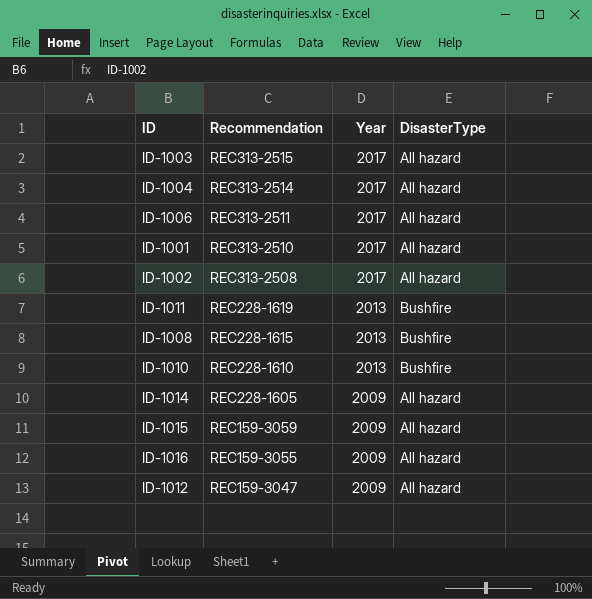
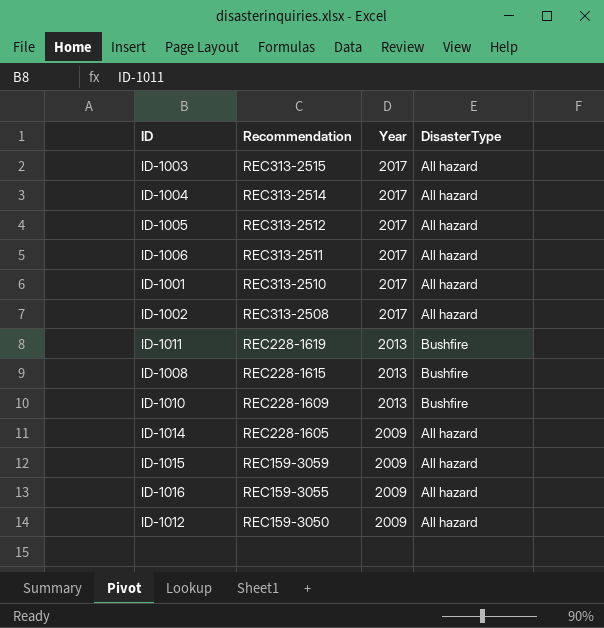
row ID-1005: none -> REC313-2512 | 2017 | All hazard
ID-1010 | Recommendation: REC228-1610 -> REC228-1609
ID-1012 | Recommendation: REC159-3047 -> REC159-3050

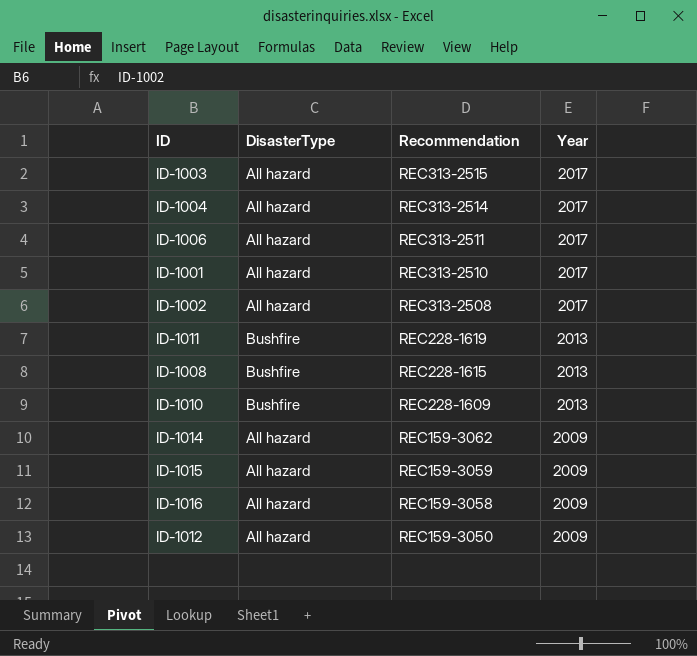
column DisasterType | position: 4 -> 2
row ID-1005: REC313-2512 | 2017 | All hazard -> none
ID-1014 | Recommendation: REC228-1605 -> REC159-3062
ID-1016 | Recommendation: REC159-3055 -> REC159-3058

